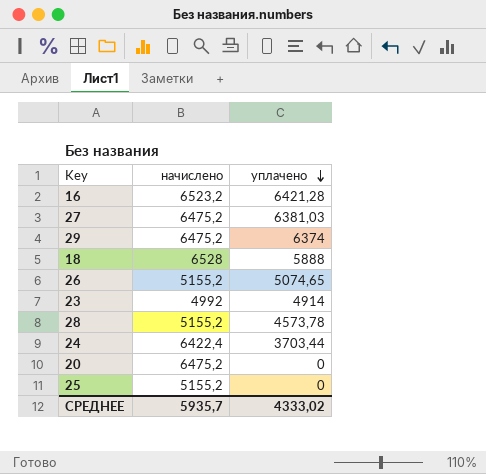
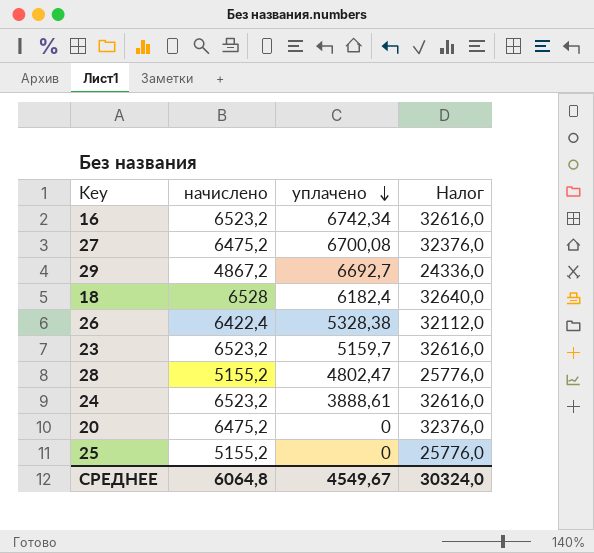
column Налог | formula: none -> [начислено] * 5
16 | уплачено: 6421,28 -> 6742,34
27 | уплачено: 6381,03 -> 6700,08
29 | начислено: 6475,2 -> 4867,2
29 | уплачено: 6374 -> 6692,7
18 | уплачено: 5888 -> 6182,4
26 | начислено: 5155,2 -> 6422,4
26 | уплачено: 5074,65 -> 5328,38
23 | начислено: 4992 -> 6523,2
23 | уплачено: 4914 -> 5159,7
28 | уплачено: 4573,78 -> 4802,47
24 | начислено: 6422,4 -> 6523,2
24 | уплачено: 3703,44 -> 3888,61
СРЕДНЕЕ | начислено: 5935,7 -> 6064,8
СРЕДНЕЕ | уплачено: 4333,02 -> 4549,67

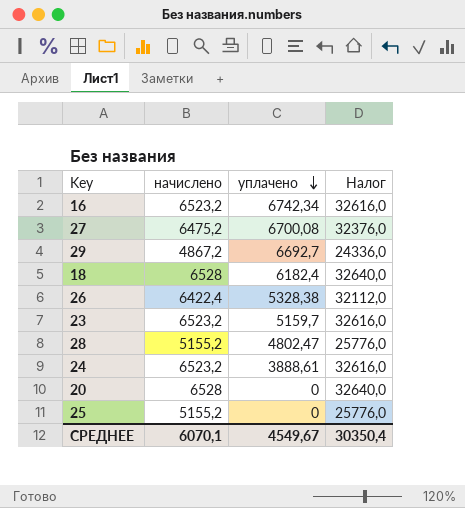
20 | начислено: 6475,2 -> 6528
20 | Налог: 32376,0 -> 32640,0
СРЕДНЕЕ | начислено: 6064,8 -> 6070,1
СРЕДНЕЕ | Налог: 30324,0 -> 30350,4

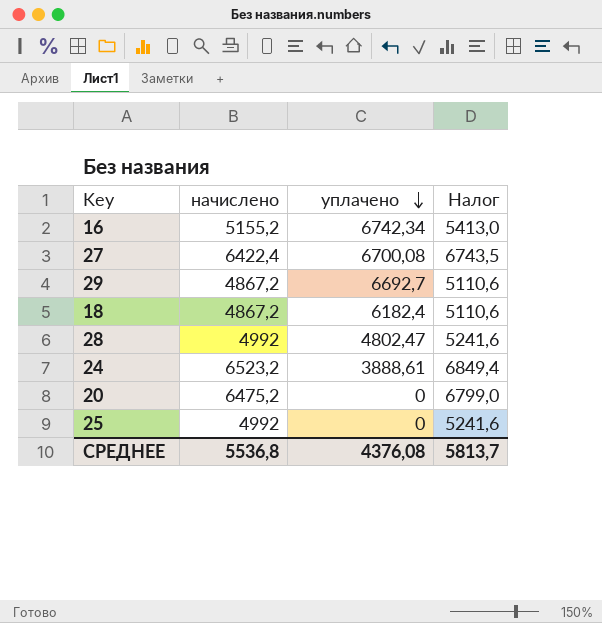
column Налог | formula: [начислено] * 5 -> [начислено] * 1,05
row 26: 6422,4 | 5328,38 | 32112,0 -> none
row 23: 6523,2 | 5159,7 | 32616,0 -> none
16 | начислено: 6523,2 -> 5155,2
27 | начислено: 6475,2 -> 6422,4
18 | начислено: 6528 -> 4867,2
28 | начислено: 5155,2 -> 4992
20 | начислено: 6528 -> 6475,2
25 | начислено: 5155,2 -> 4992
СРЕДНЕЕ | начислено: 6070,1 -> 5536,8
СРЕДНЕЕ | уплачено: 4549,67 -> 4376,08
СРЕДНЕЕ | Налог: 30350,4 -> 5813,7

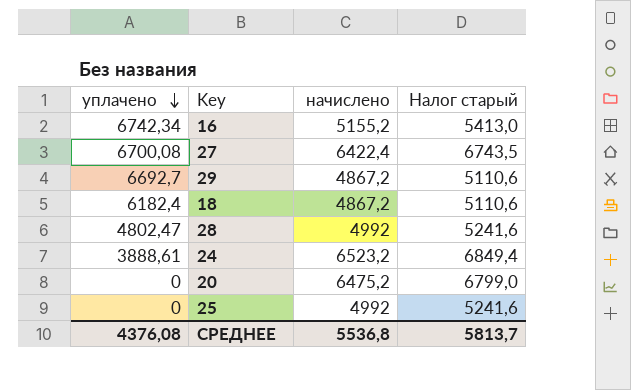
column уплачено | position: 3 -> 1
column name: Налог -> Налог старый

